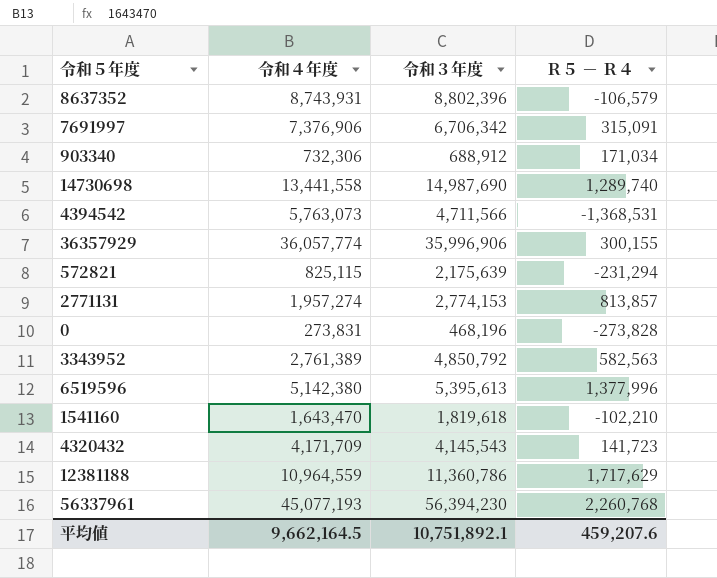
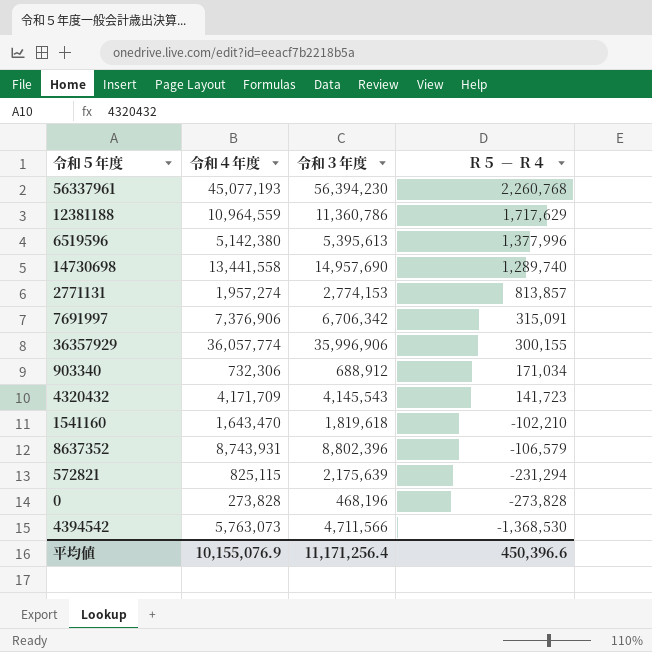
row order: none -> Ｒ５ － Ｒ４ descending
row 3343952: 2,761,389 | 4,850,792 | 582,563 -> none
14730698 | 令和３年度: 14,987,690 -> 14,957,690
0 | 令和４年度: 273,831 -> 273,828
4394542 | Ｒ５ － Ｒ４: -1,368,531 -> -1,368,530
平均値 | 令和４年度: 9,662,164.5 -> 10,155,076.9
平均値 | 令和３年度: 10,751,892.1 -> 11,171,256.4
平均値 | Ｒ５ － Ｒ４: 459,207.6 -> 450,396.6

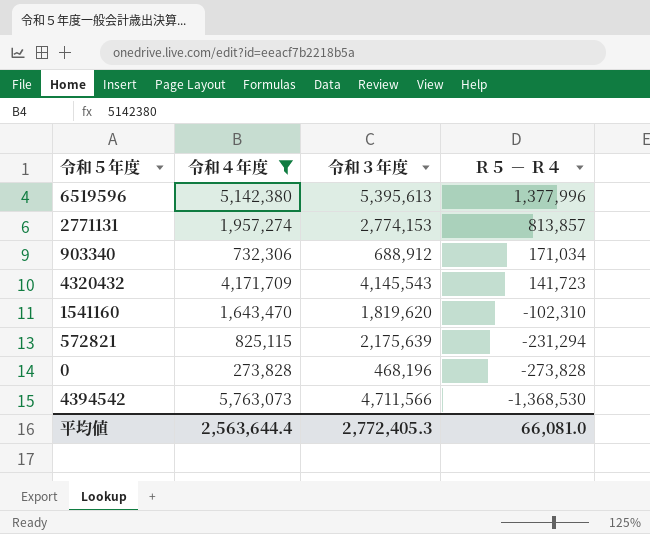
filter: none -> 令和４年度 <= 5,763,073
1541160 | 令和３年度: 1,819,618 -> 1,819,620
1541160 | Ｒ５ － Ｒ４: -102,210 -> -102,310
平均値 | 令和４年度: 10,155,076.9 -> 2,563,644.4
平均値 | 令和３年度: 11,171,256.4 -> 2,772,405.3
平均値 | Ｒ５ － Ｒ４: 450,396.6 -> 66,081.0

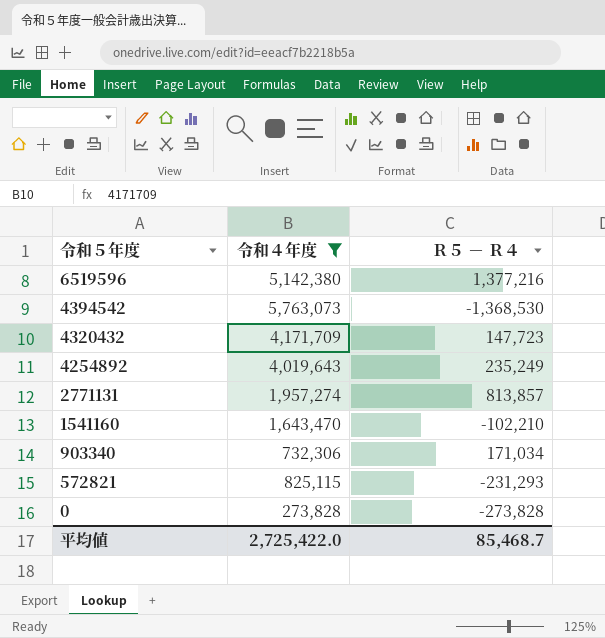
row order: Ｒ５ － Ｒ４ descending -> 令和５年度 descending
column 令和３年度 | position: 3 -> none
6519596 | Ｒ５ － Ｒ４: 1,377,996 -> 1,377,216
4320432 | Ｒ５ － Ｒ４: 141,723 -> 147,723
row 4254892: none -> 4,019,643 | 235,249
1541160 | Ｒ５ － Ｒ４: -102,310 -> -102,210
572821 | Ｒ５ － Ｒ４: -231,294 -> -231,293
平均値 | 令和４年度: 2,563,644.4 -> 2,725,422.0
平均値 | Ｒ５ － Ｒ４: 66,081.0 -> 85,468.7

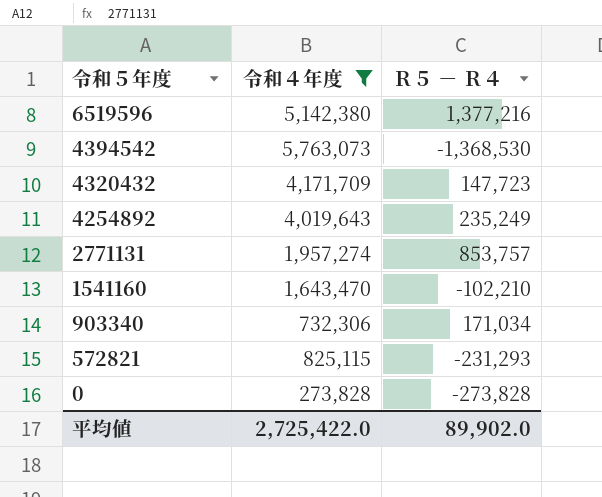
2771131 | Ｒ５ － Ｒ４: 813,857 -> 853,757
平均値 | Ｒ５ － Ｒ４: 85,468.7 -> 89,902.0

